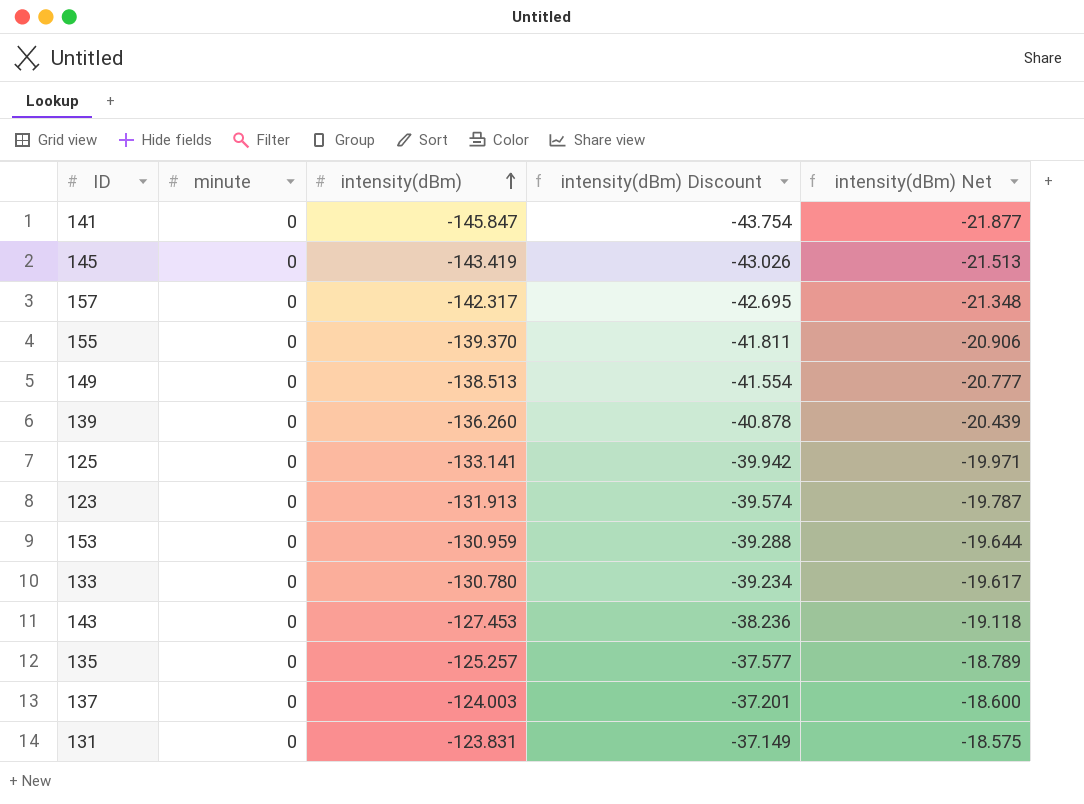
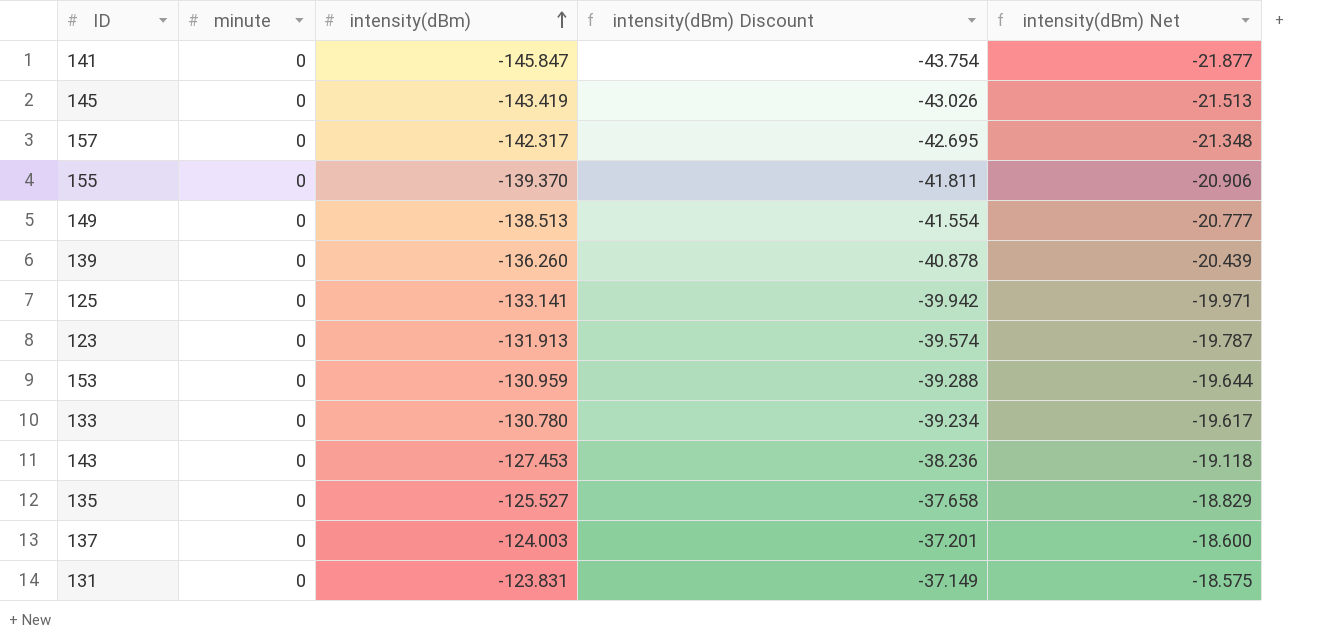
135 | intensity(dBm): -125.257 -> -125.527
135 | intensity(dBm) Discount: -37.577 -> -37.658
135 | intensity(dBm) Net: -18.789 -> -18.829

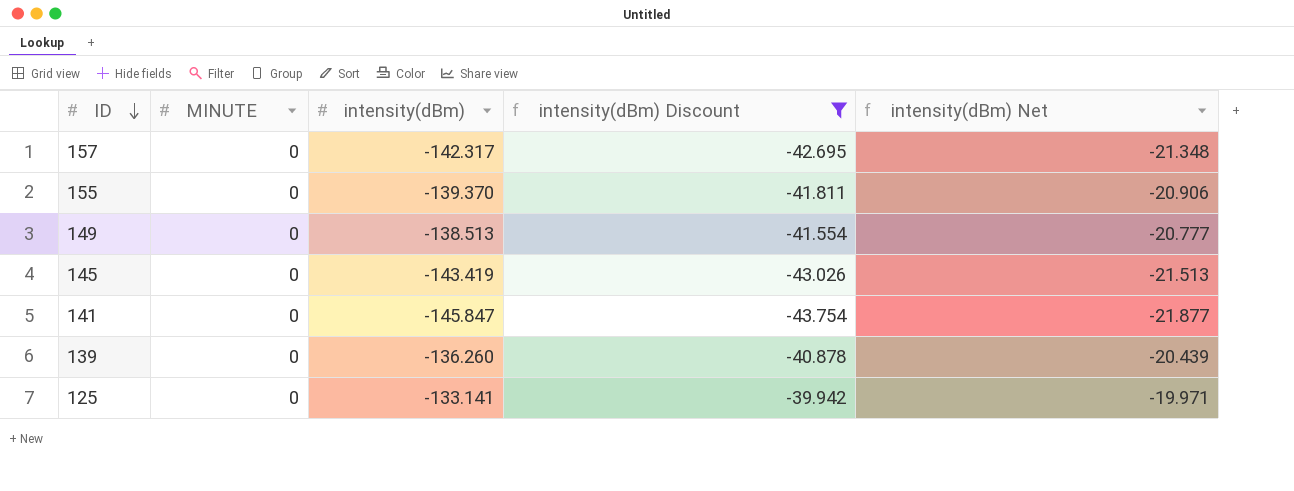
filter: none -> intensity(dBm) Discount <= -39.942
row order: intensity(dBm) ascending -> ID descending
column name: minute -> MINUTE

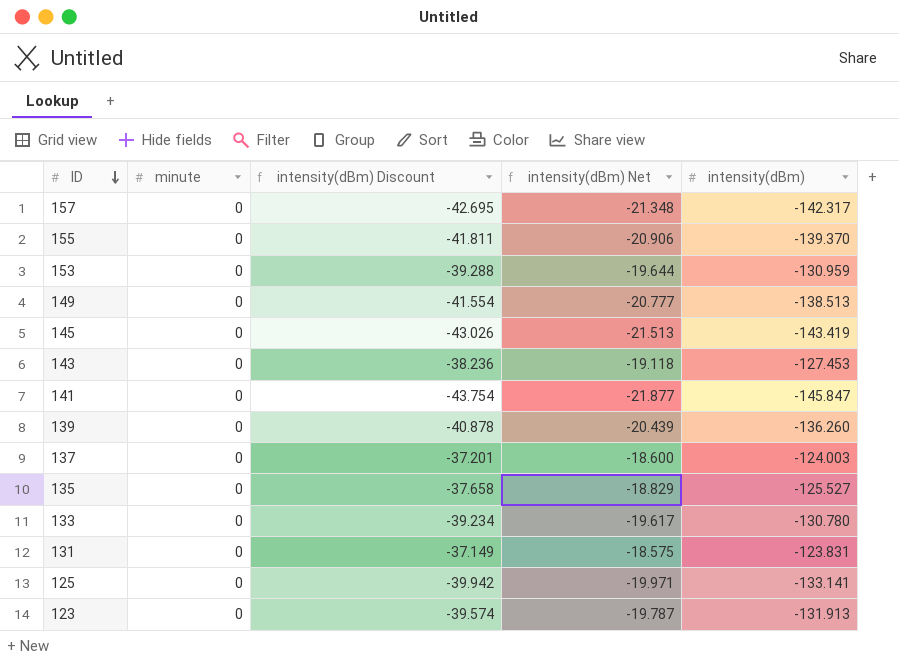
filter: intensity(dBm) Discount <= -39.942 -> none
column name: MINUTE -> minute
column intensity(dBm) | position: 3 -> 5

